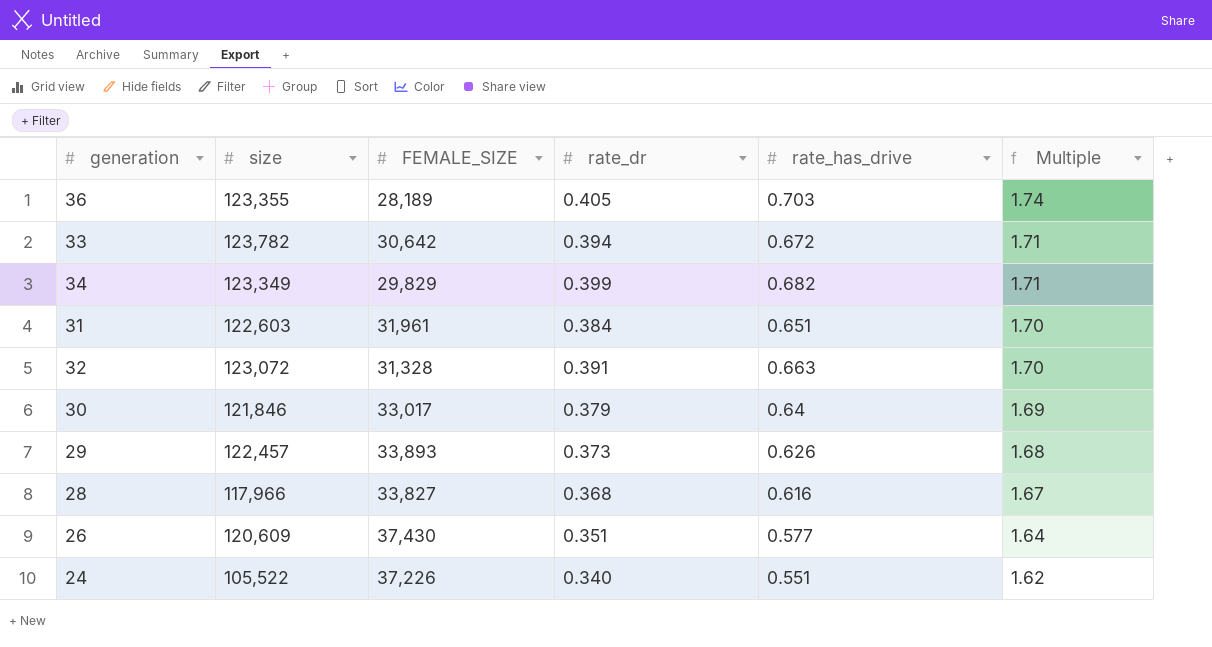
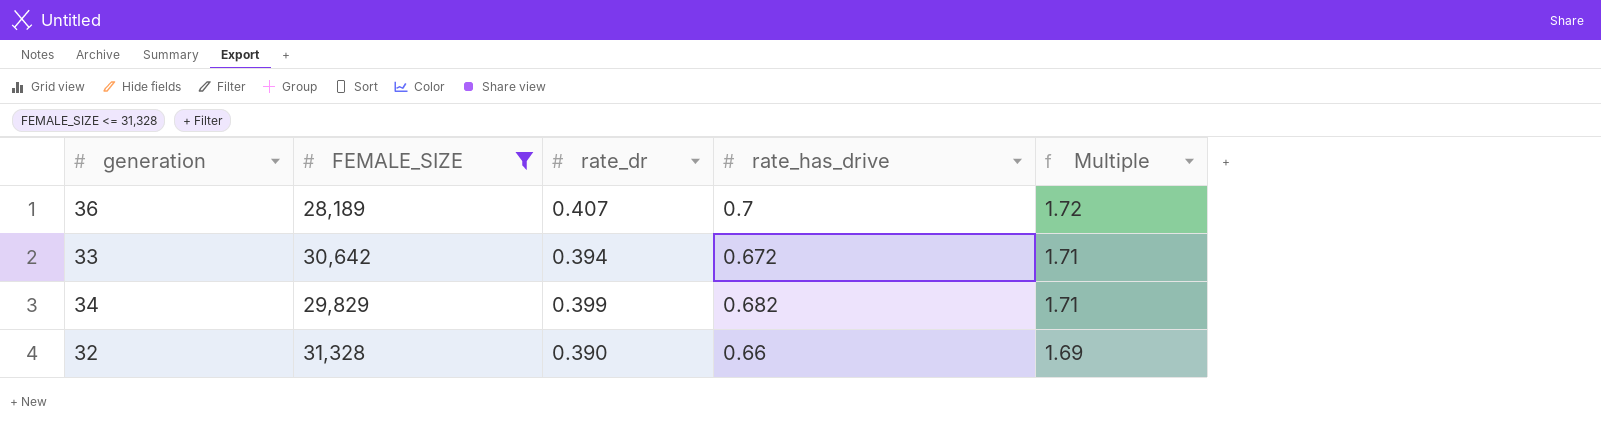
filter: none -> FEMALE_SIZE <= 31,328
column size | position: 2 -> none
36 | rate_dr: 0.405 -> 0.407
36 | rate_has_drive: 0.703 -> 0.7
36 | Multiple: 1.74 -> 1.72
32 | rate_dr: 0.391 -> 0.390
32 | rate_has_drive: 0.663 -> 0.66
32 | Multiple: 1.70 -> 1.69

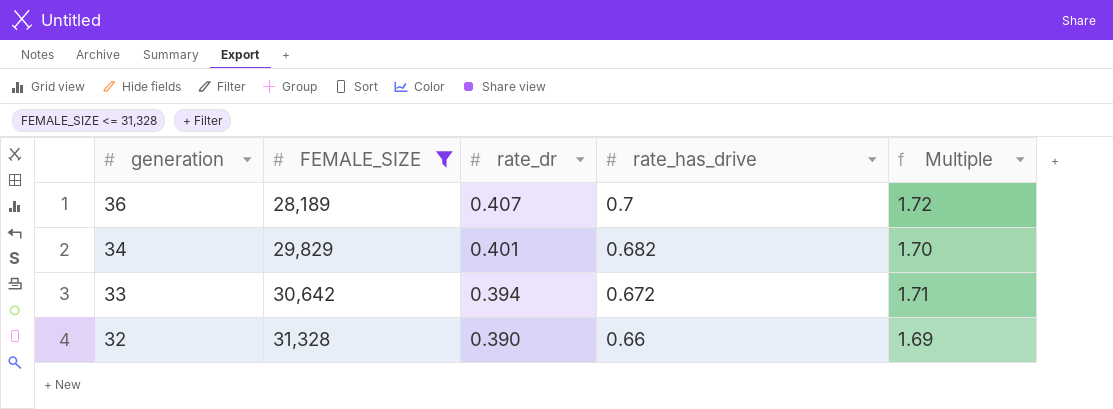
row order: Multiple descending -> generation descending
34 | rate_dr: 0.399 -> 0.401
34 | Multiple: 1.71 -> 1.70

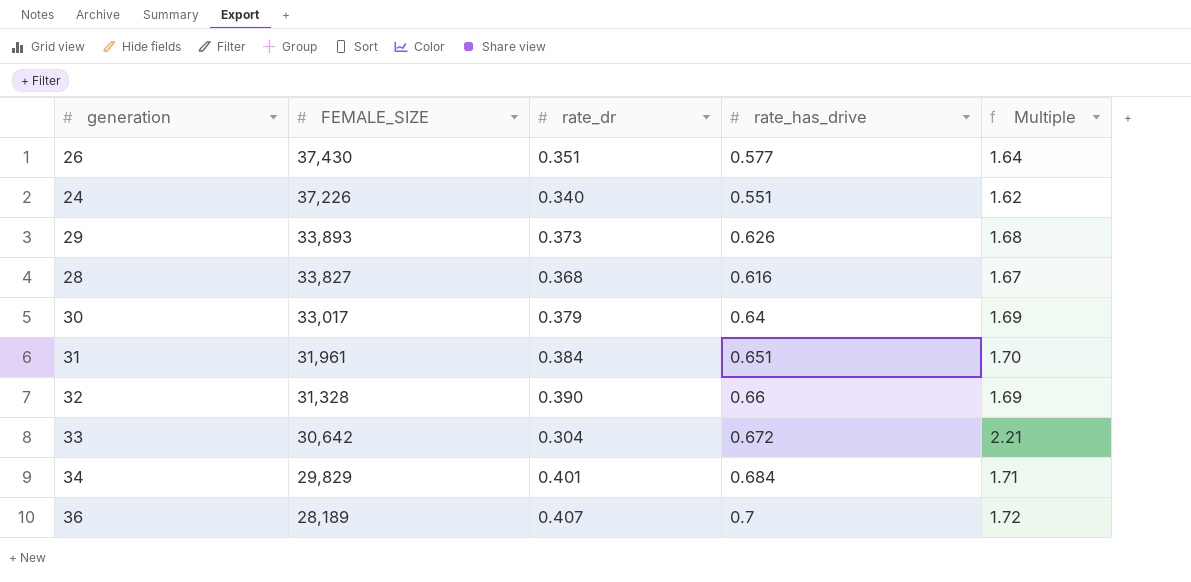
filter: FEMALE_SIZE <= 31,328 -> none
row order: generation descending -> FEMALE_SIZE descending
33 | rate_dr: 0.394 -> 0.304
33 | Multiple: 1.71 -> 2.21
34 | rate_has_drive: 0.682 -> 0.684
34 | Multiple: 1.70 -> 1.71

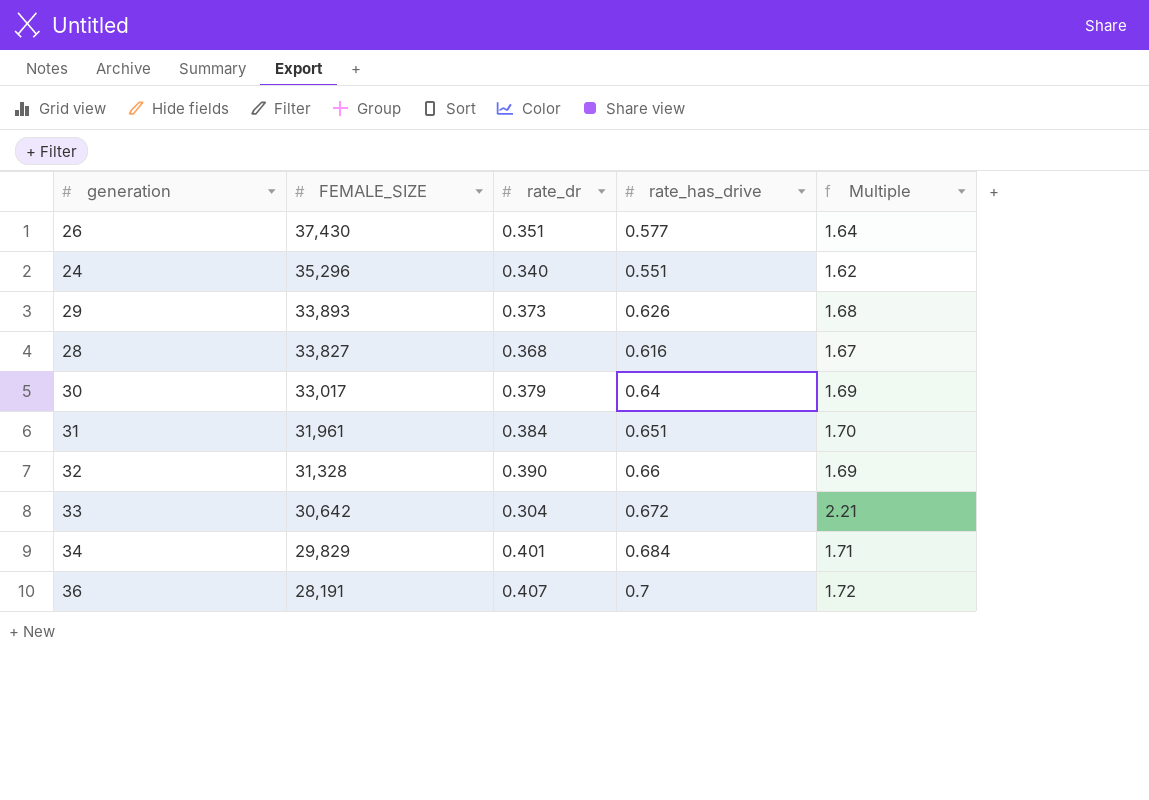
24 | FEMALE_SIZE: 37,226 -> 35,296
36 | FEMALE_SIZE: 28,189 -> 28,191

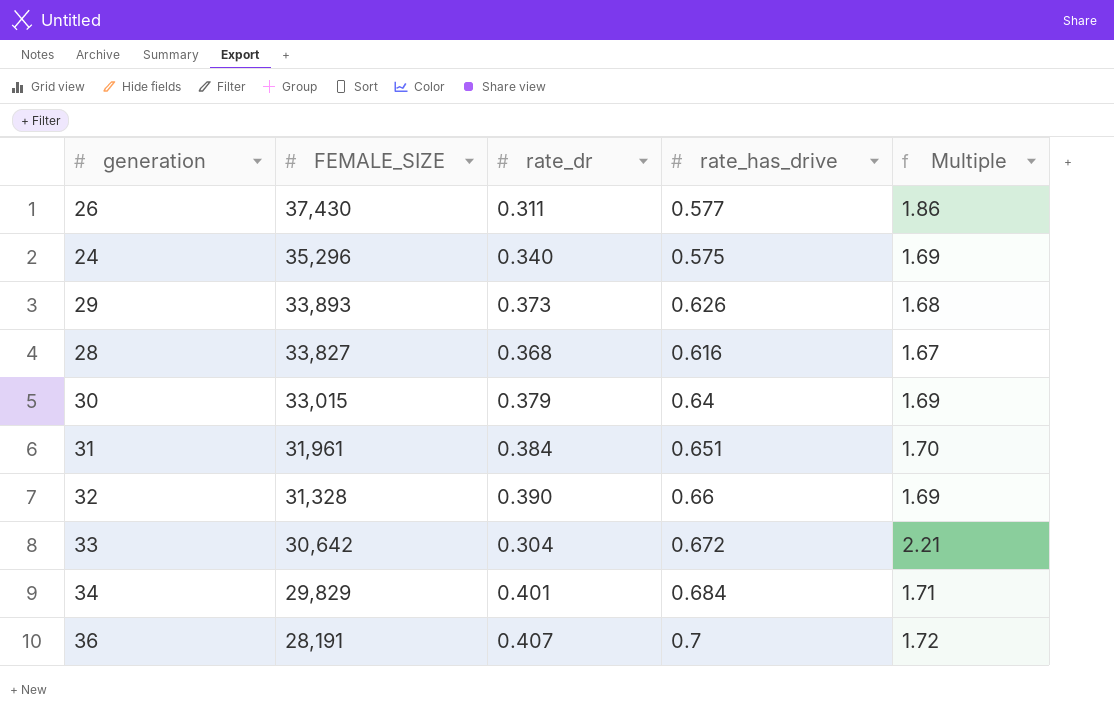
26 | rate_dr: 0.351 -> 0.311
26 | Multiple: 1.64 -> 1.86
24 | rate_has_drive: 0.551 -> 0.575
24 | Multiple: 1.62 -> 1.69
30 | FEMALE_SIZE: 33,017 -> 33,015

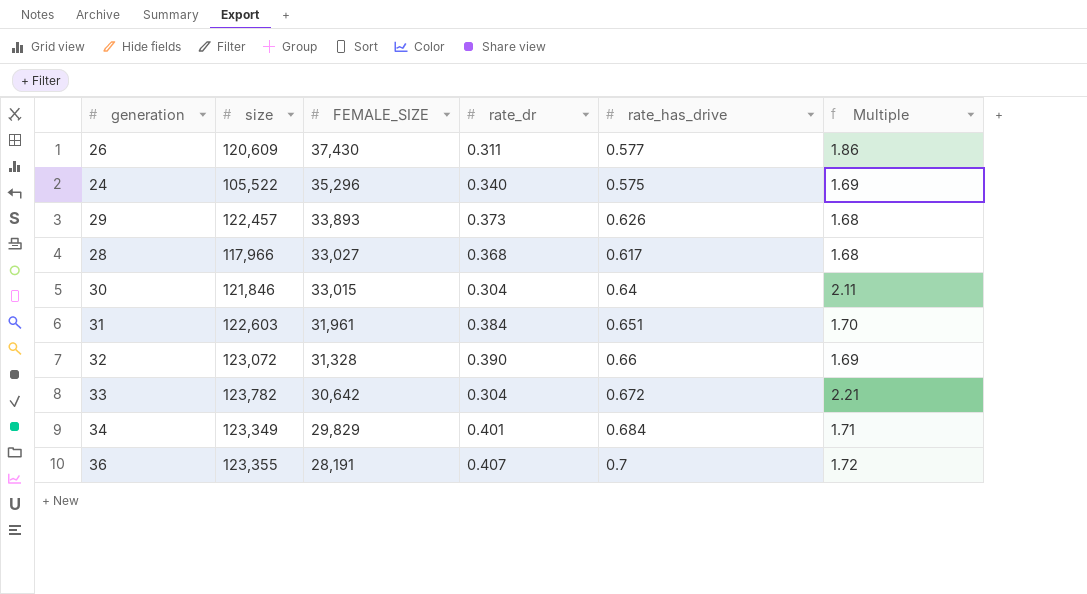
column size | position: none -> 2
28 | FEMALE_SIZE: 33,827 -> 33,027
28 | rate_has_drive: 0.616 -> 0.617
28 | Multiple: 1.67 -> 1.68
30 | rate_dr: 0.379 -> 0.304
30 | Multiple: 1.69 -> 2.11

